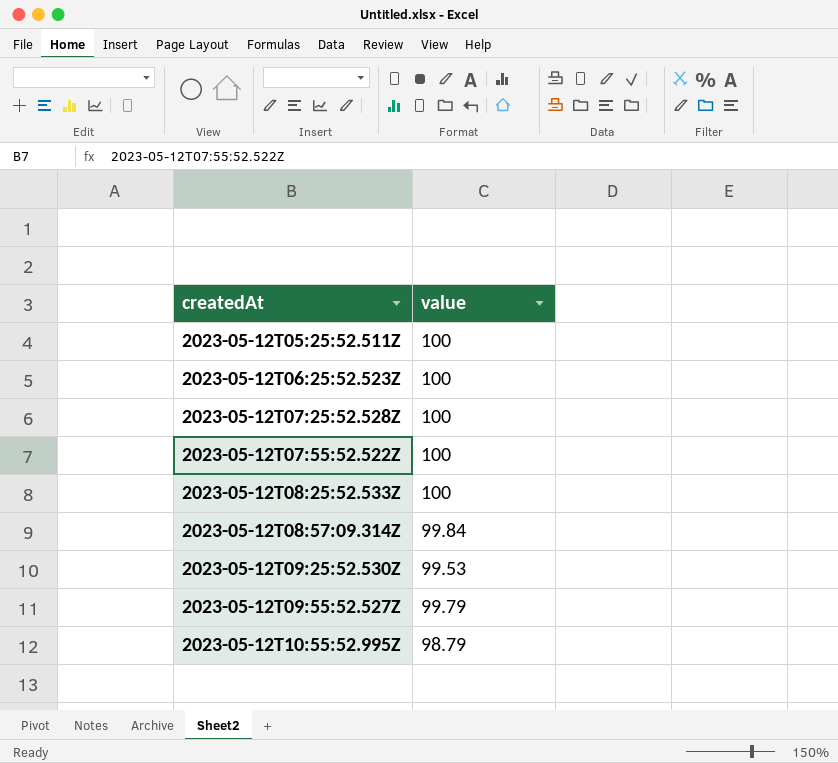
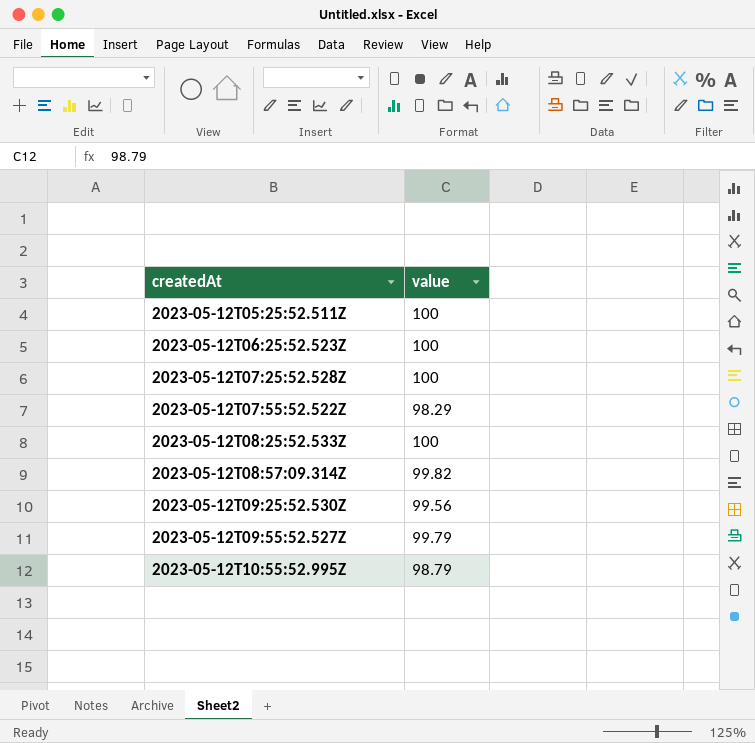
2023-05-12T07:55:52.522Z | value: 100 -> 98.29
2023-05-12T08:57:09.314Z | value: 99.84 -> 99.82
2023-05-12T09:25:52.530Z | value: 99.53 -> 99.56

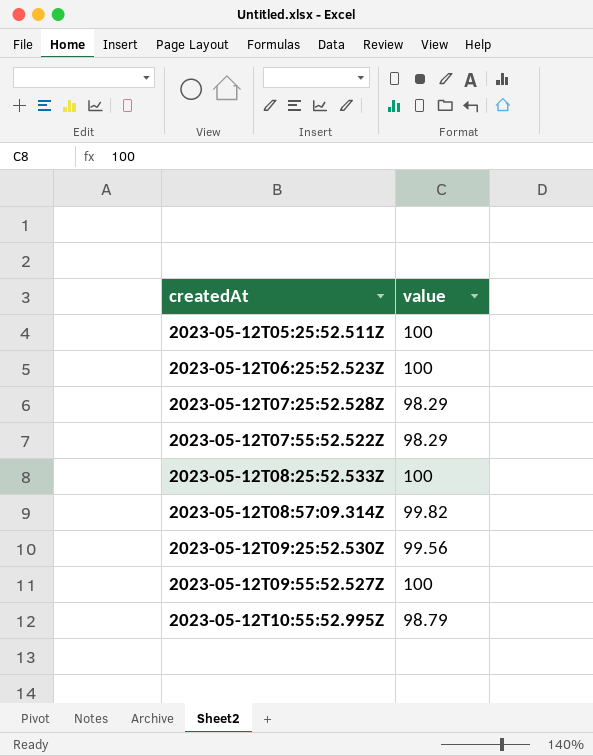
2023-05-12T07:25:52.528Z | value: 100 -> 98.29
2023-05-12T09:55:52.527Z | value: 99.79 -> 100

